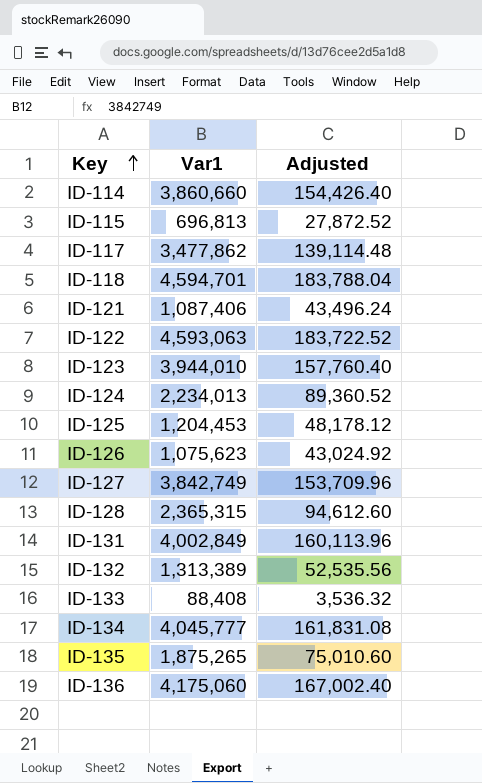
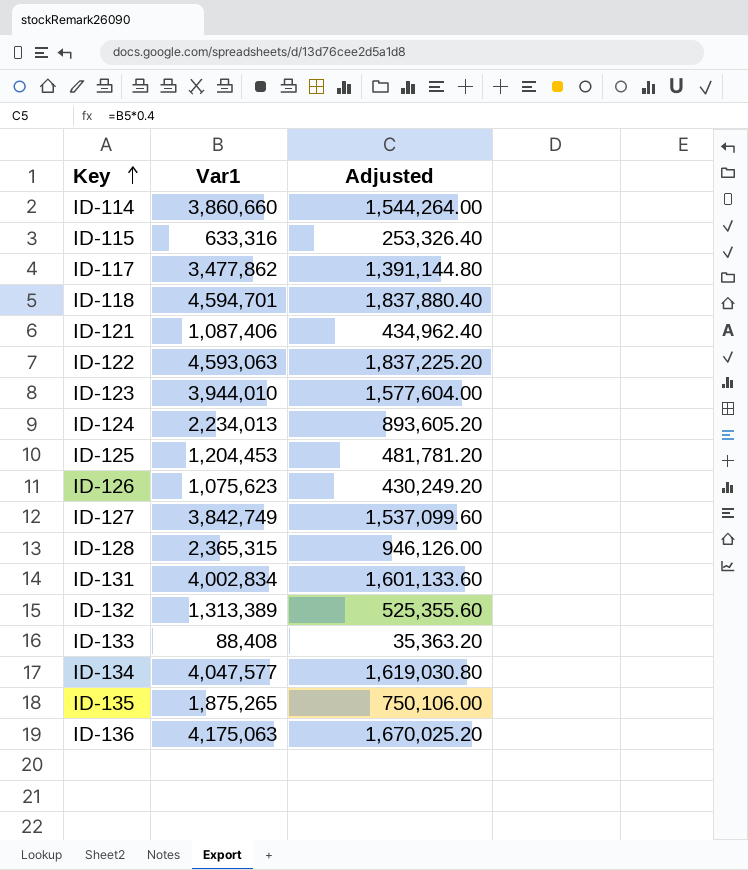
column Adjusted | formula: [Var1] * 0.04 -> [Var1] * 0.4
ID-115 | Var1: 696,813 -> 633,316
ID-131 | Var1: 4,002,849 -> 4,002,834
ID-134 | Var1: 4,045,777 -> 4,047,577
ID-136 | Var1: 4,175,060 -> 4,175,063

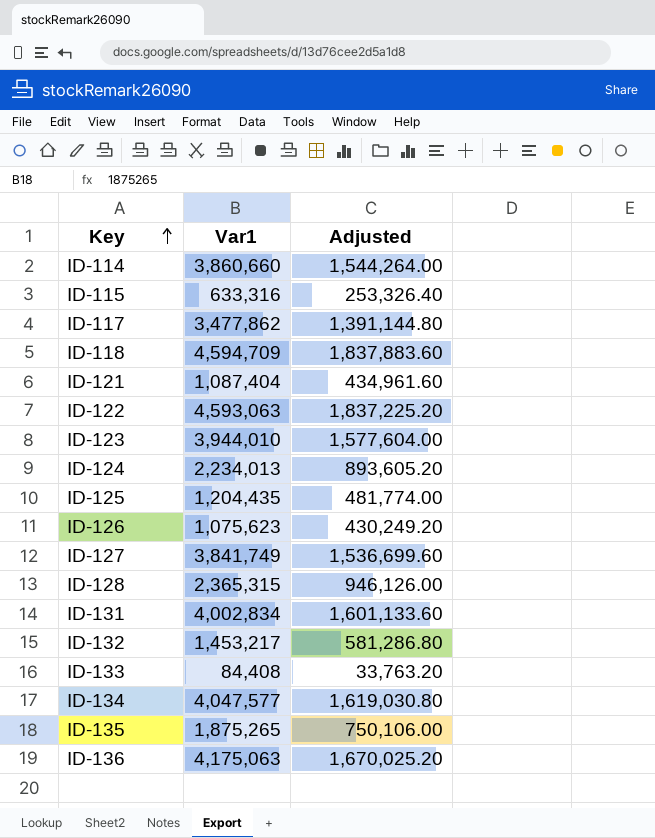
ID-118 | Var1: 4,594,701 -> 4,594,709
ID-118 | Adjusted: 1,837,880.40 -> 1,837,883.60
ID-121 | Var1: 1,087,406 -> 1,087,404
ID-121 | Adjusted: 434,962.40 -> 434,961.60
ID-125 | Var1: 1,204,453 -> 1,204,435
ID-125 | Adjusted: 481,781.20 -> 481,774.00
ID-127 | Var1: 3,842,749 -> 3,841,749
ID-127 | Adjusted: 1,537,099.60 -> 1,536,699.60
ID-132 | Var1: 1,313,389 -> 1,453,217
ID-132 | Adjusted: 525,355.60 -> 581,286.80
ID-133 | Var1: 88,408 -> 84,408
ID-133 | Adjusted: 35,363.20 -> 33,763.20

